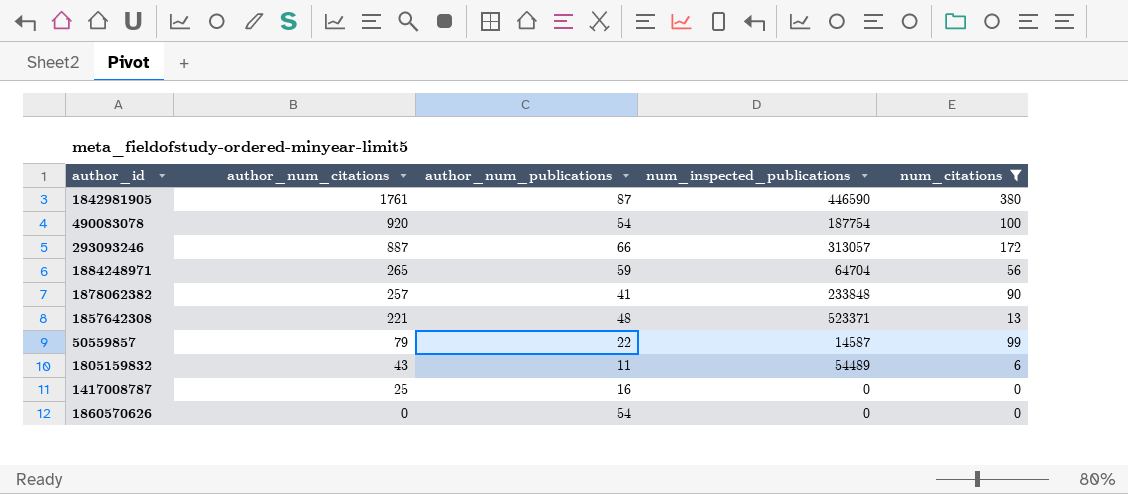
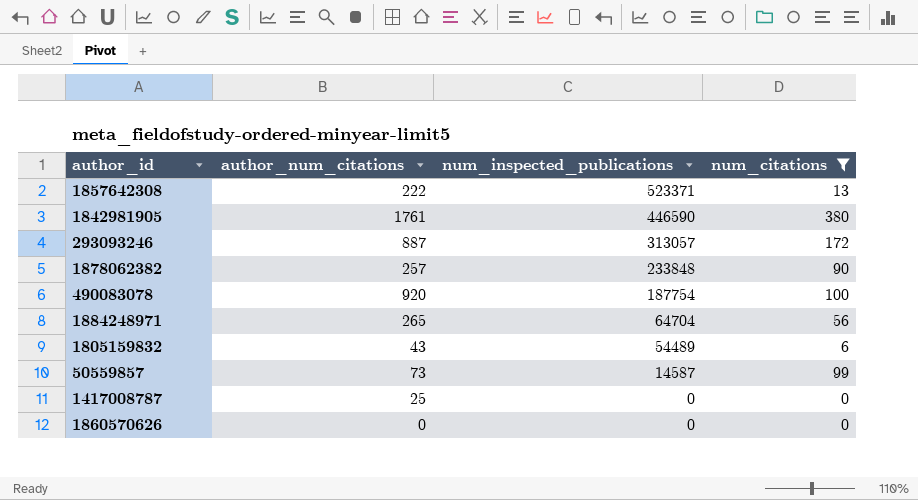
row order: author_num_citations descending -> num_inspected_publications descending
column author_num_publications | position: 3 -> none
1857642308 | author_num_citations: 221 -> 222
50559857 | author_num_citations: 79 -> 73

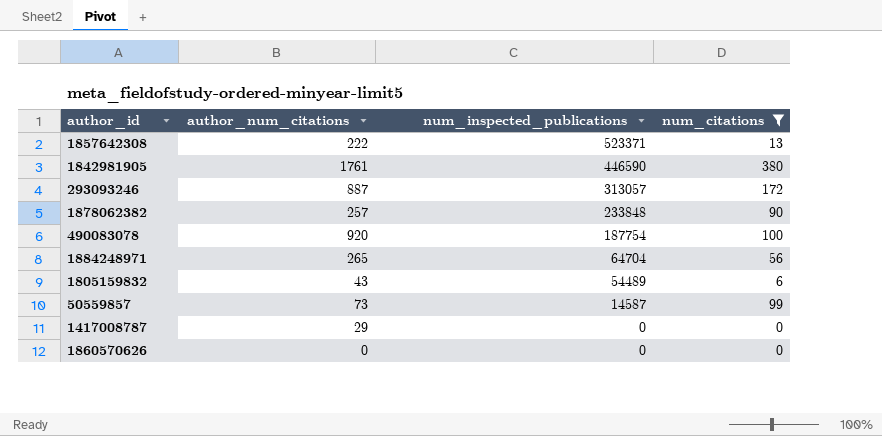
1417008787 | author_num_citations: 25 -> 29

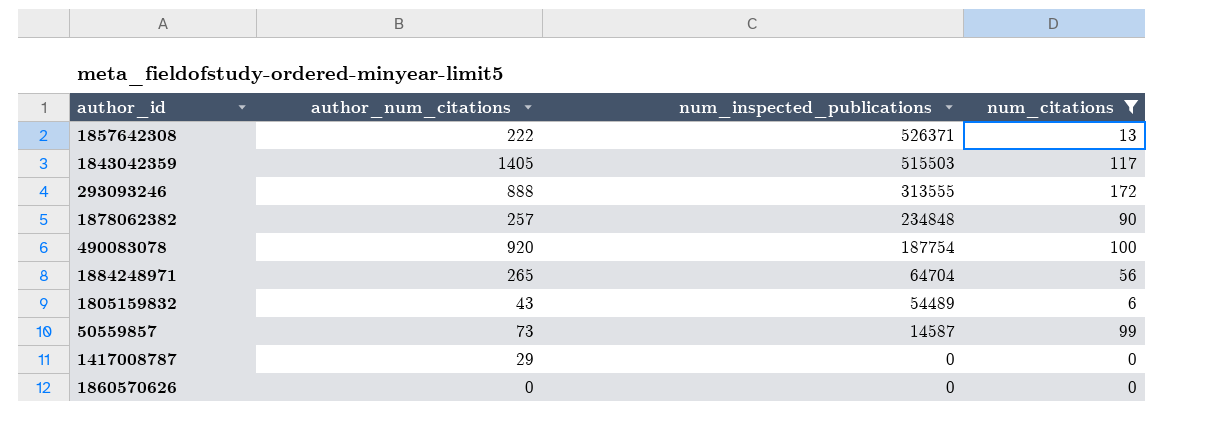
row 1842981905: 1761 | 446590 | 380 -> none
1857642308 | num_inspected_publications: 523371 -> 526371
row 1843042359: none -> 1405 | 515503 | 117
293093246 | author_num_citations: 887 -> 888
293093246 | num_inspected_publications: 313057 -> 313555
1878062382 | num_inspected_publications: 233848 -> 234848

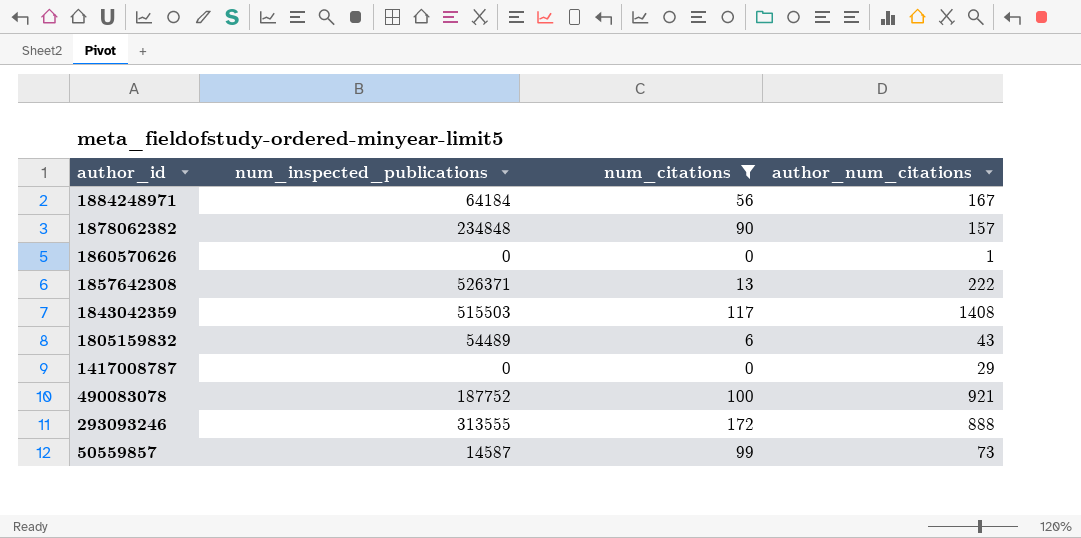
row order: num_inspected_publications descending -> author_id descending
column author_num_citations | position: 2 -> 4
1884248971 | num_inspected_publications: 64704 -> 64184
1884248971 | author_num_citations: 265 -> 167
1878062382 | author_num_citations: 257 -> 157
1860570626 | author_num_citations: 0 -> 1
1843042359 | author_num_citations: 1405 -> 1408
490083078 | num_inspected_publications: 187754 -> 187752
490083078 | author_num_citations: 920 -> 921

